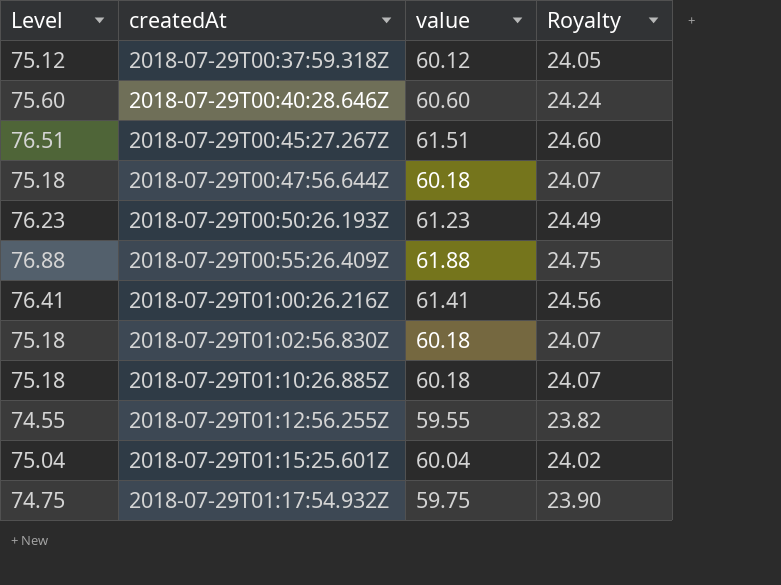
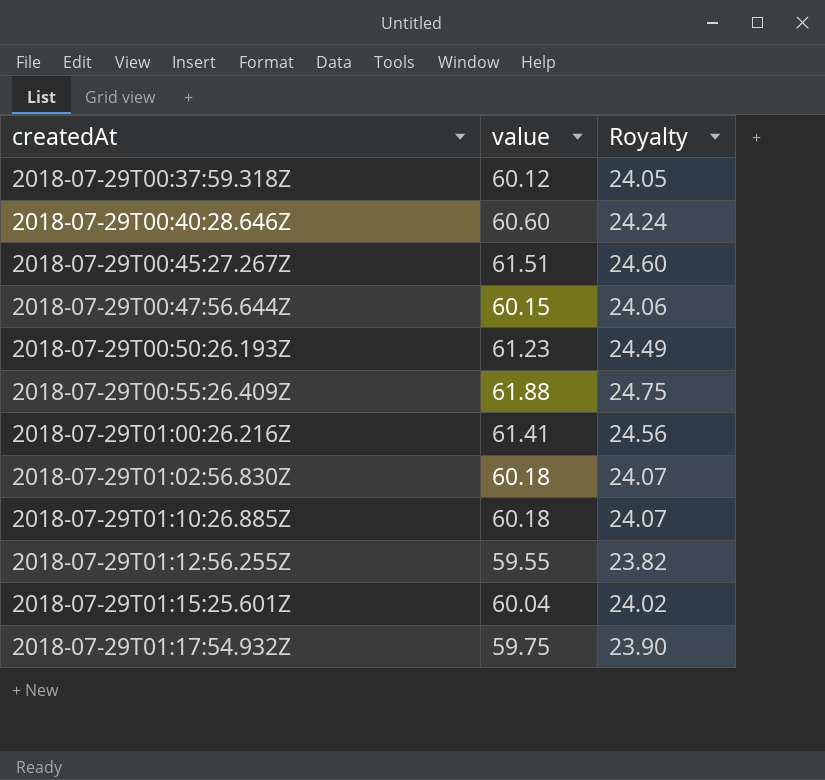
column Level | formula: [value] + 15 -> none
2018-07-29T00:47:56.644Z | value: 60.18 -> 60.15
2018-07-29T00:47:56.644Z | Royalty: 24.07 -> 24.06

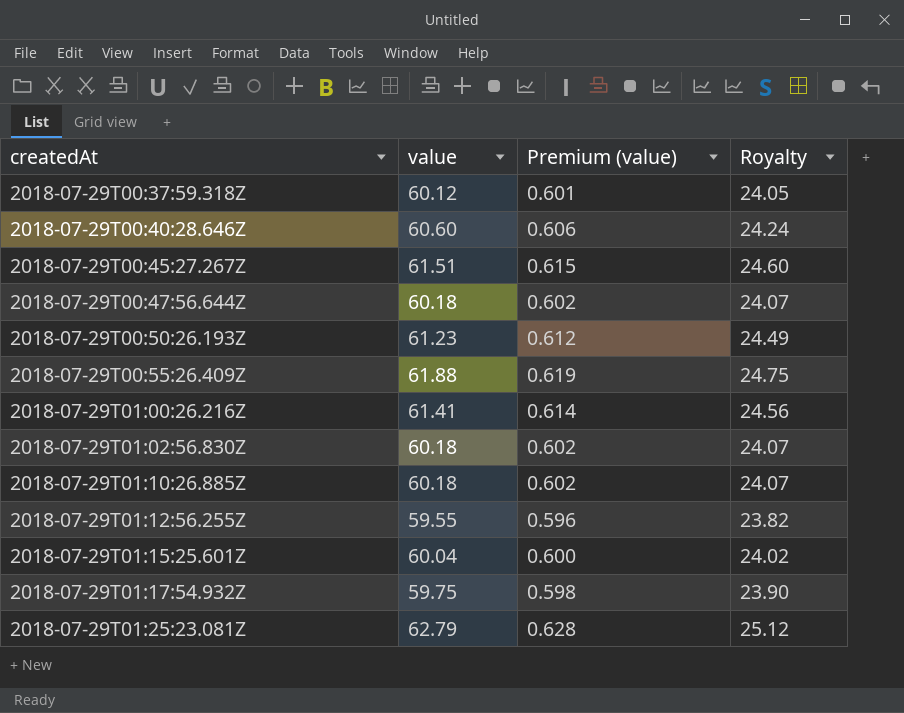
column Premium (value) | formula: none -> [value] * 0.01
2018-07-29T00:47:56.644Z | value: 60.15 -> 60.18
2018-07-29T00:47:56.644Z | Royalty: 24.06 -> 24.07
row 2018-07-29T01:25:23.081Z: none -> 62.79 | 0.628 | 25.12

